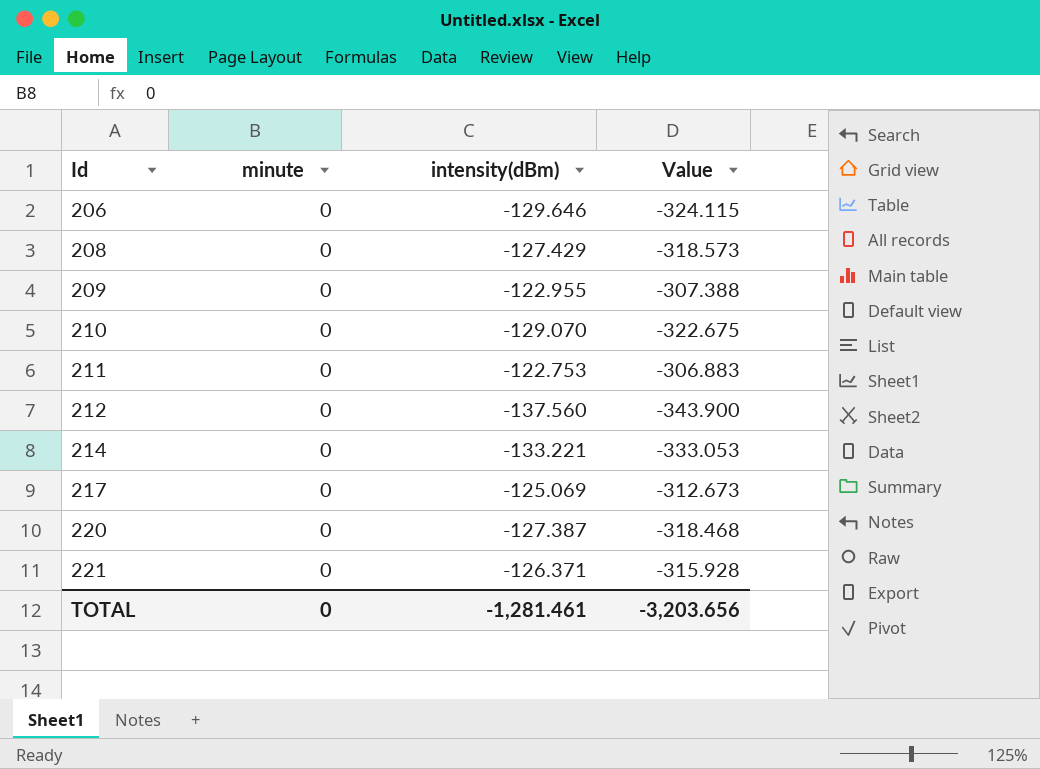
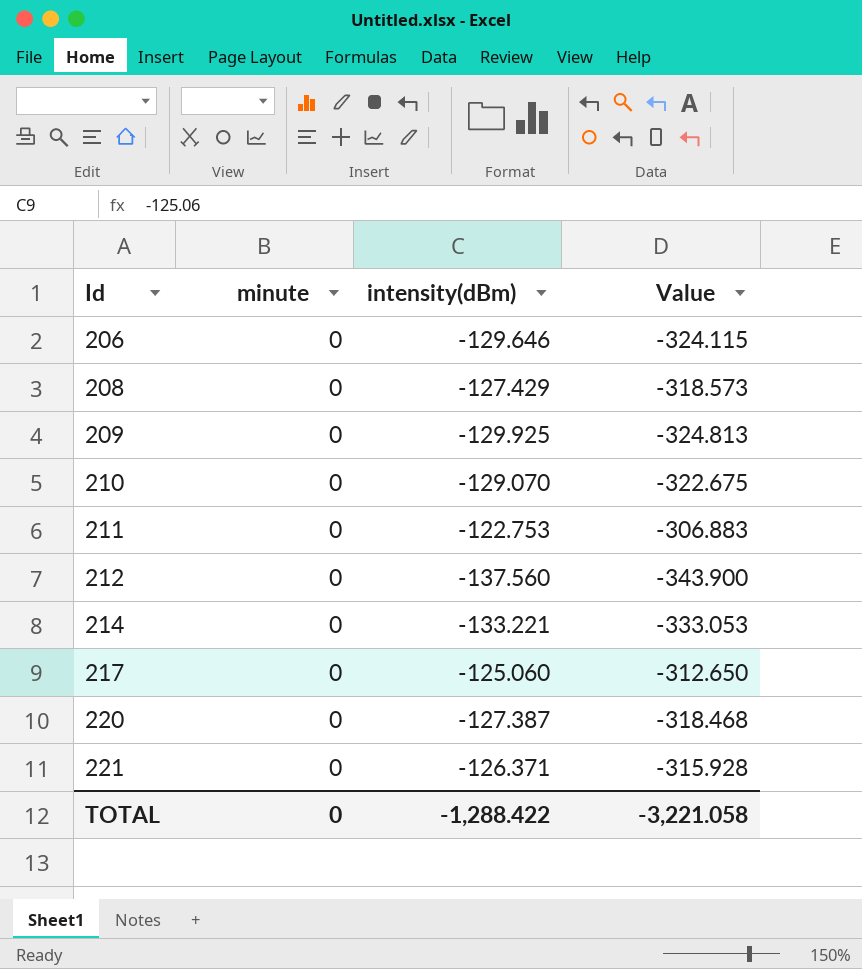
209 | intensity(dBm): -122.955 -> -129.925
209 | Value: -307.388 -> -324.813
217 | intensity(dBm): -125.069 -> -125.060
217 | Value: -312.673 -> -312.650
TOTAL | intensity(dBm): -1,281.461 -> -1,288.422
TOTAL | Value: -3,203.656 -> -3,221.058

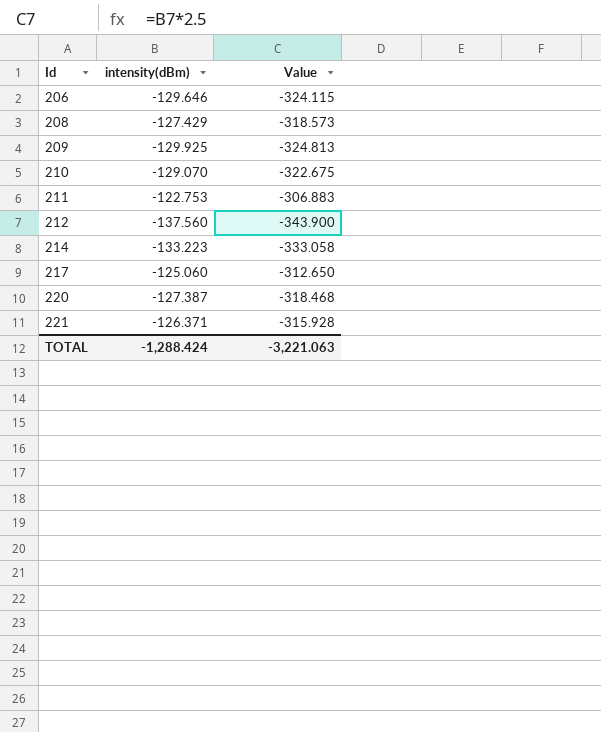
column minute | position: 2 -> none
214 | intensity(dBm): -133.221 -> -133.223
214 | Value: -333.053 -> -333.058
TOTAL | intensity(dBm): -1,288.422 -> -1,288.424
TOTAL | Value: -3,221.058 -> -3,221.063

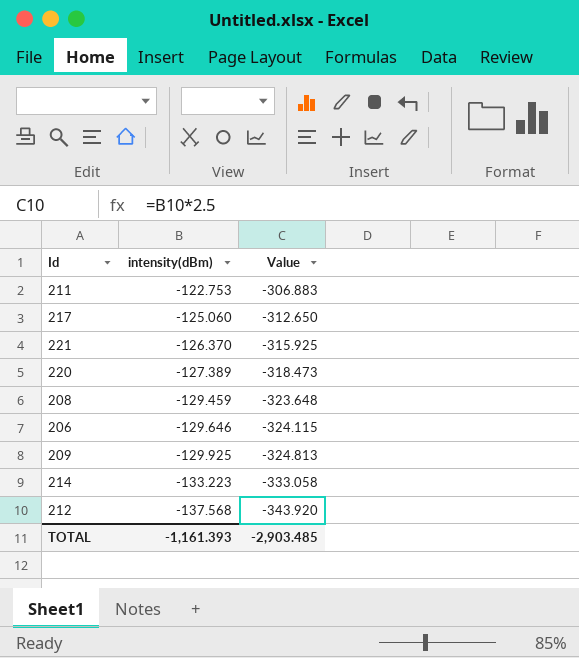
row order: Id ascending -> intensity(dBm) descending
row 210: -129.070 | -322.675 -> none
221 | intensity(dBm): -126.371 -> -126.370
221 | Value: -315.928 -> -315.925
220 | intensity(dBm): -127.387 -> -127.389
220 | Value: -318.468 -> -318.473
208 | intensity(dBm): -127.429 -> -129.459
208 | Value: -318.573 -> -323.648
212 | intensity(dBm): -137.560 -> -137.568
212 | Value: -343.900 -> -343.920
TOTAL | intensity(dBm): -1,288.424 -> -1,161.393
TOTAL | Value: -3,221.063 -> -2,903.485

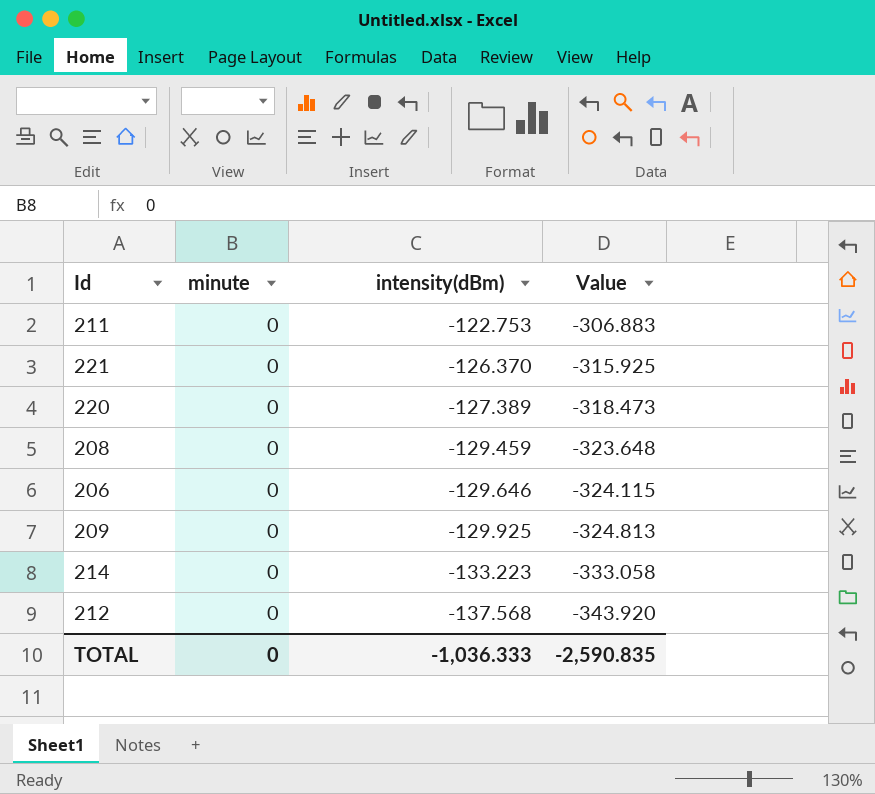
column minute | position: none -> 2
row 217: -125.060 | -312.650 -> none
TOTAL | intensity(dBm): -1,161.393 -> -1,036.333
TOTAL | Value: -2,903.485 -> -2,590.835

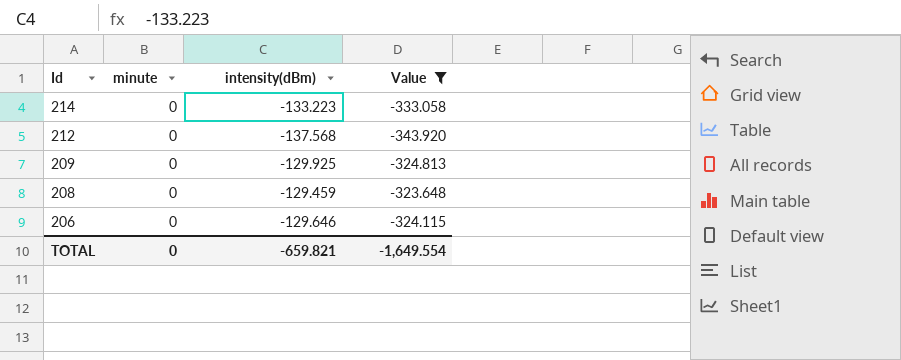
filter: none -> Value <= -323.648
row order: intensity(dBm) descending -> Id descending
TOTAL | intensity(dBm): -1,036.333 -> -659.821
TOTAL | Value: -2,590.835 -> -1,649.554

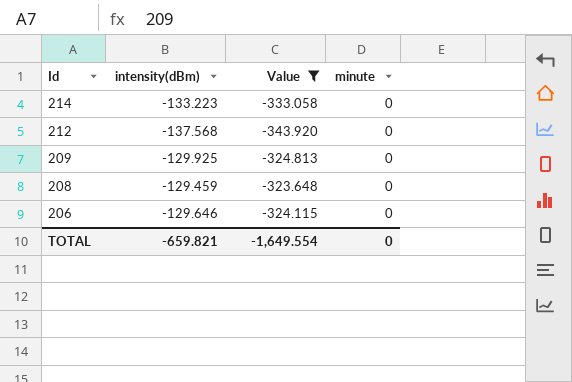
column minute | position: 2 -> 4

